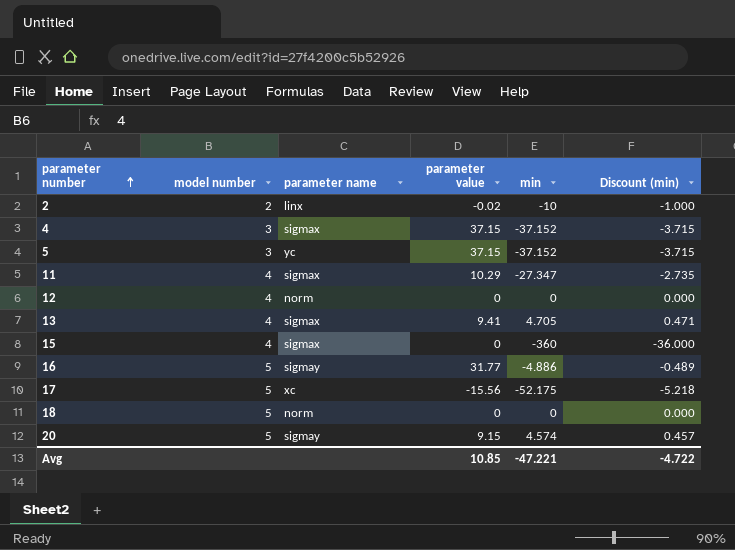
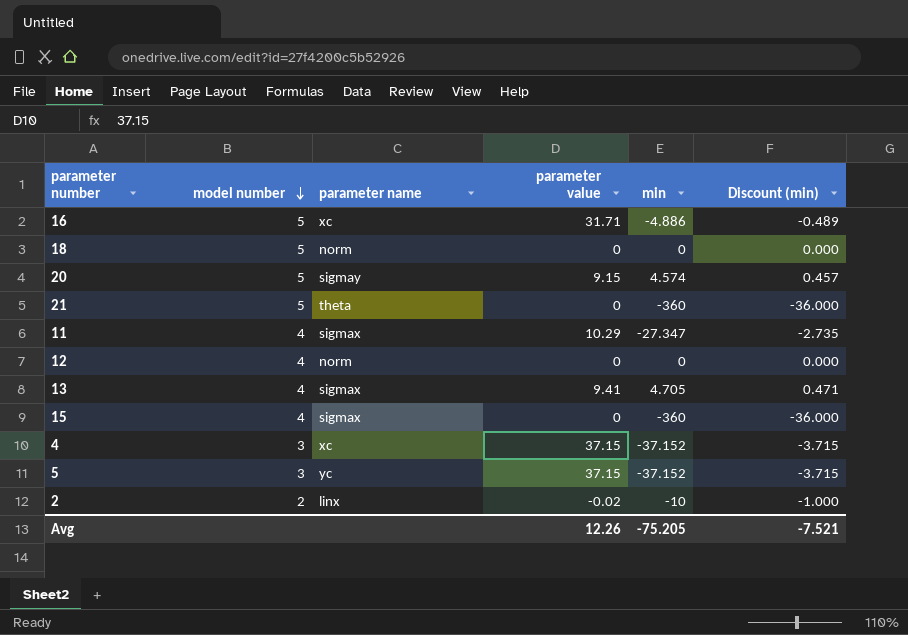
row order: parameter number ascending -> model number descending
row 17: 5 | xc | -15.56 | -52.175 | -5.218 -> none
16 | parameter name: sigmay -> xc
16 | parameter value: 31.77 -> 31.71
row 21: none -> 5 | theta | 0 | -360 | -36.000
4 | parameter name: sigmax -> xc
Avg | parameter value: 10.85 -> 12.26
Avg | min: -47.221 -> -75.205
Avg | Discount (min): -4.722 -> -7.521

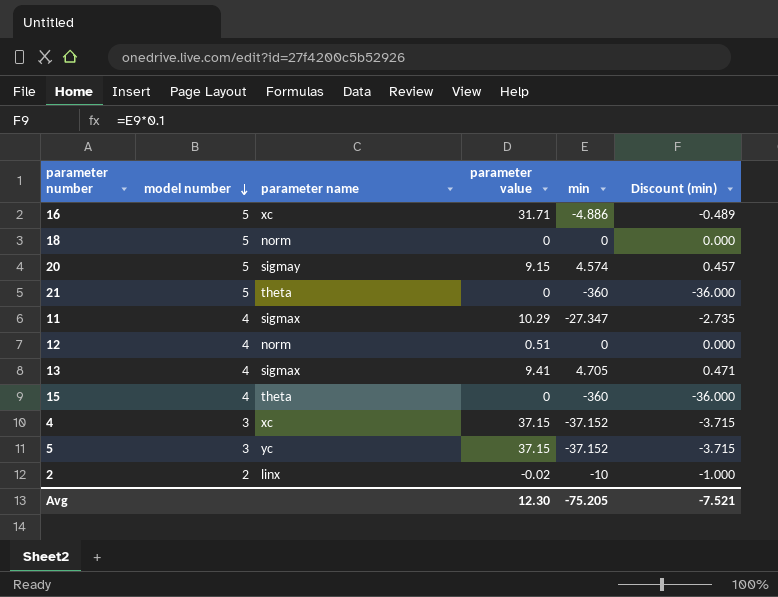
12 | parameter value: 0 -> 0.51
15 | parameter name: sigmax -> theta
Avg | parameter value: 12.26 -> 12.30

